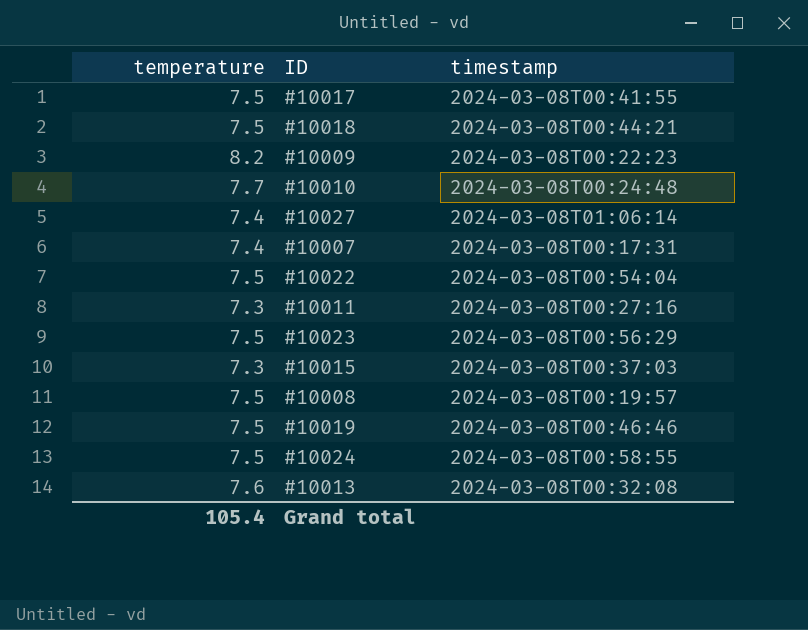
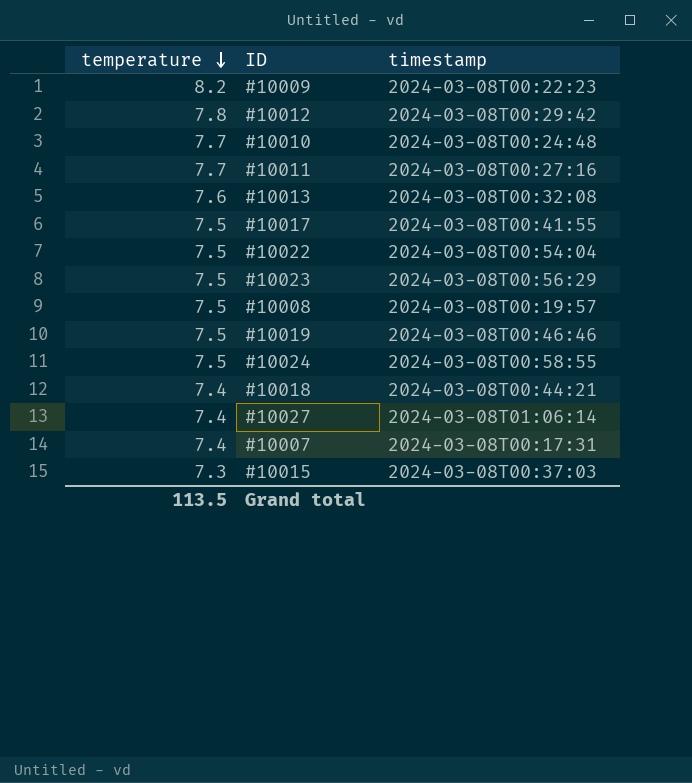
row order: none -> temperature descending
row #10012: none -> 7.8 | 2024-03-08T00:29:42
#10011 | temperature: 7.3 -> 7.7
#10018 | temperature: 7.5 -> 7.4
Grand total | temperature: 105.4 -> 113.5

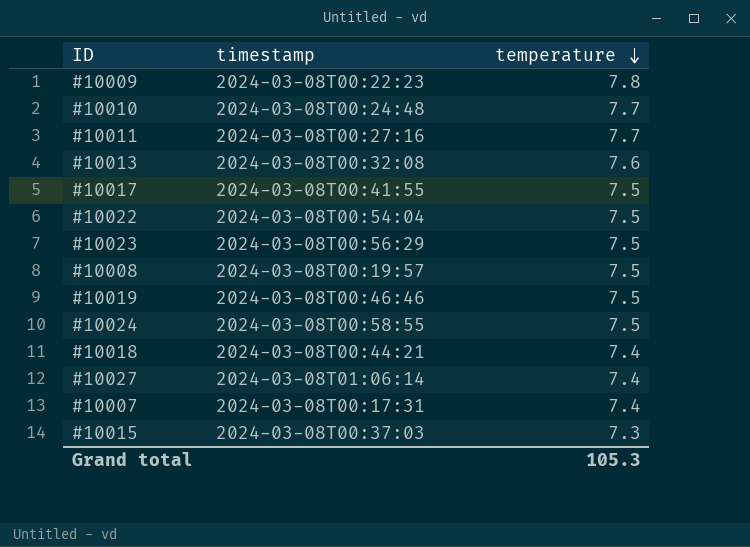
column temperature | position: 1 -> 3
row #10012: 7.8 | 2024-03-08T00:29:42 -> none
#10009 | temperature: 8.2 -> 7.8
Grand total | temperature: 113.5 -> 105.3

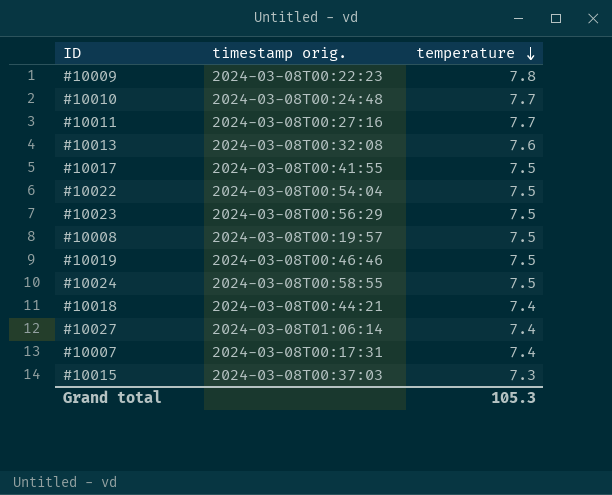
column name: timestamp -> timestamp orig.

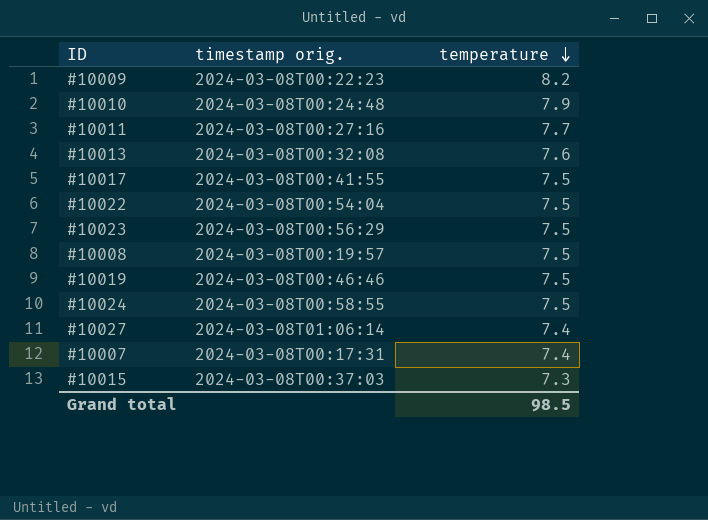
row #10018: 2024-03-08T00:44:21 | 7.4 -> none
#10009 | temperature: 7.8 -> 8.2
#10010 | temperature: 7.7 -> 7.9
Grand total | temperature: 105.3 -> 98.5

